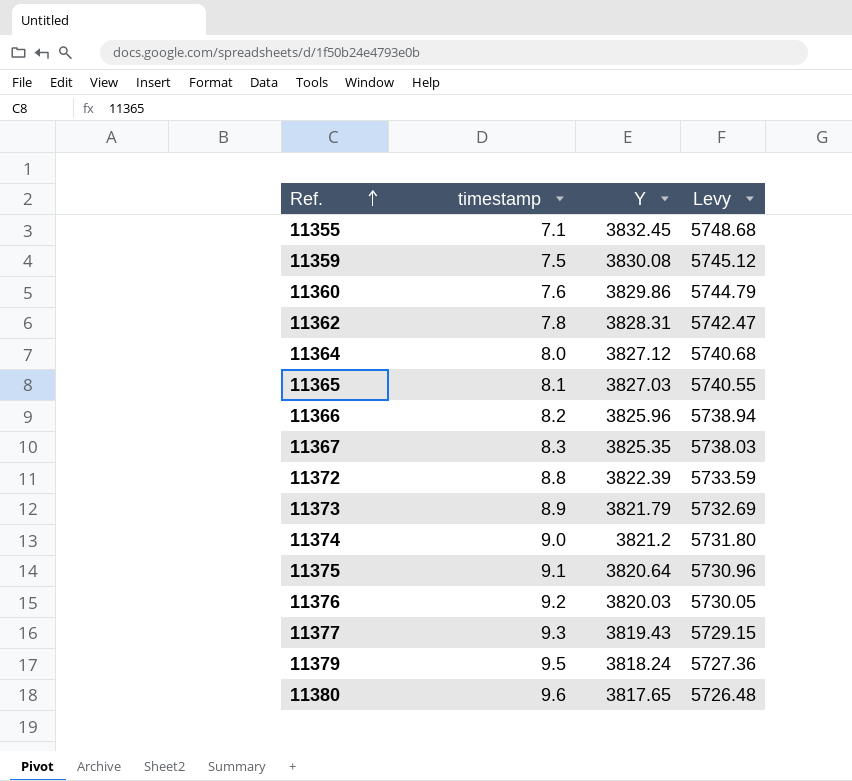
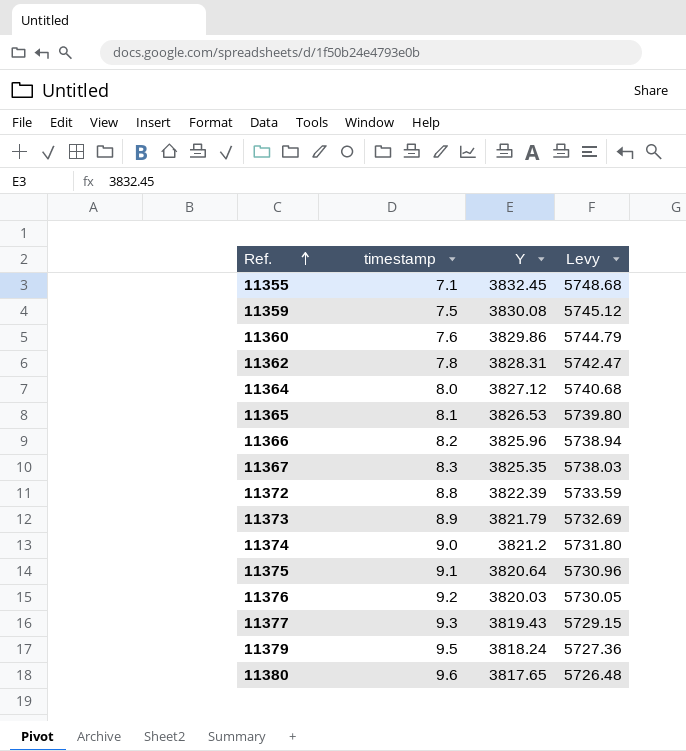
11365 | Y: 3827.03 -> 3826.53
11365 | Levy: 5740.55 -> 5739.80

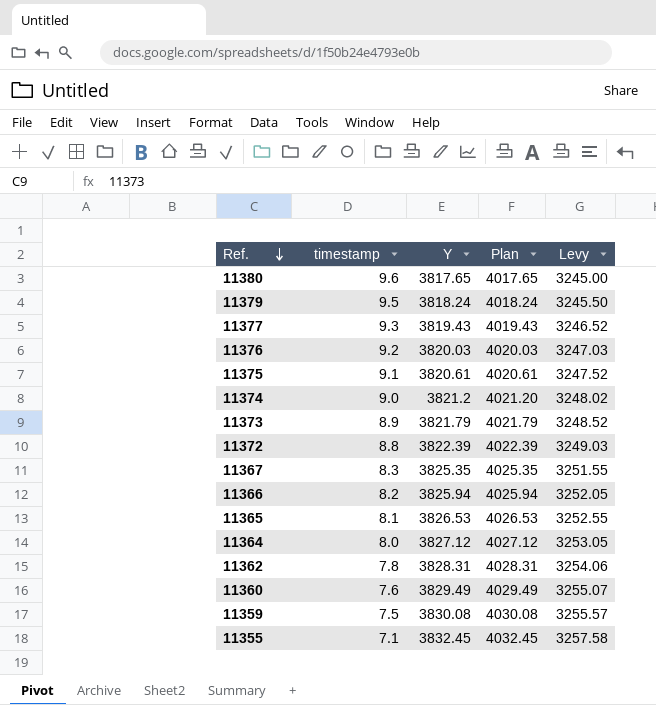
row order: Ref. ascending -> Ref. descending
column Plan | formula: none -> [Y] + 200
column Levy | formula: [Y] * 1.5 -> [Y] * 0.85
11375 | Y: 3820.64 -> 3820.61
11366 | Y: 3825.96 -> 3825.94
11360 | Y: 3829.86 -> 3829.49

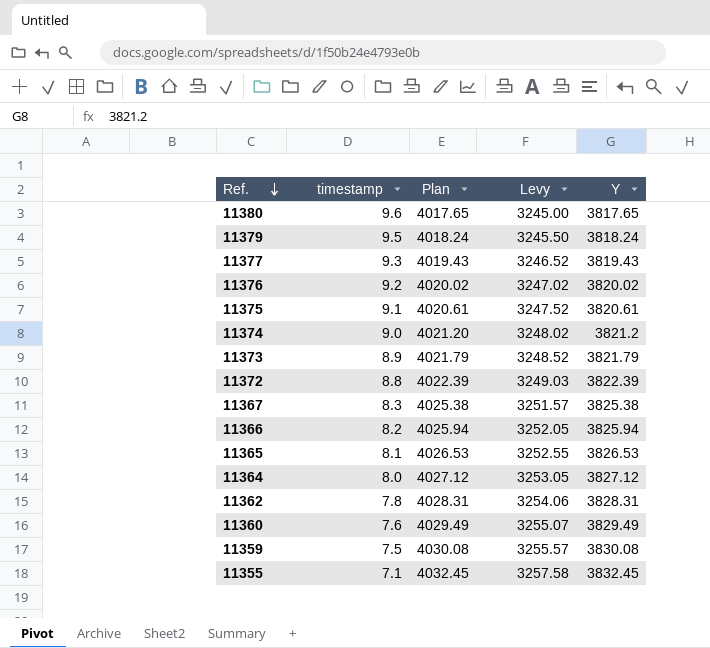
column Y | position: 3 -> 5
11376 | Plan: 4020.03 -> 4020.02
11376 | Levy: 3247.03 -> 3247.02
11376 | Y: 3820.03 -> 3820.02
11367 | Plan: 4025.35 -> 4025.38
11367 | Levy: 3251.55 -> 3251.57
11367 | Y: 3825.35 -> 3825.38

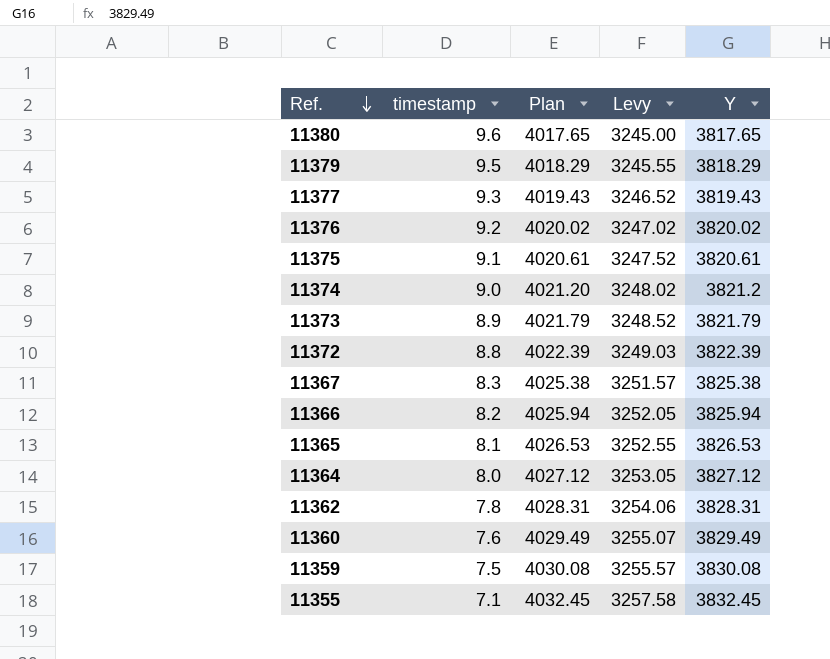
11379 | Plan: 4018.24 -> 4018.29
11379 | Levy: 3245.50 -> 3245.55
11379 | Y: 3818.24 -> 3818.29

